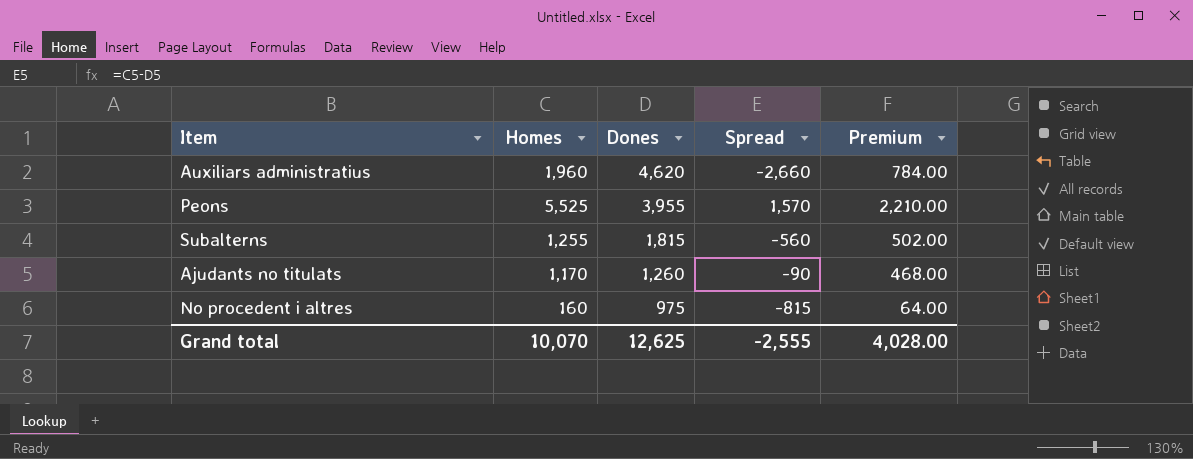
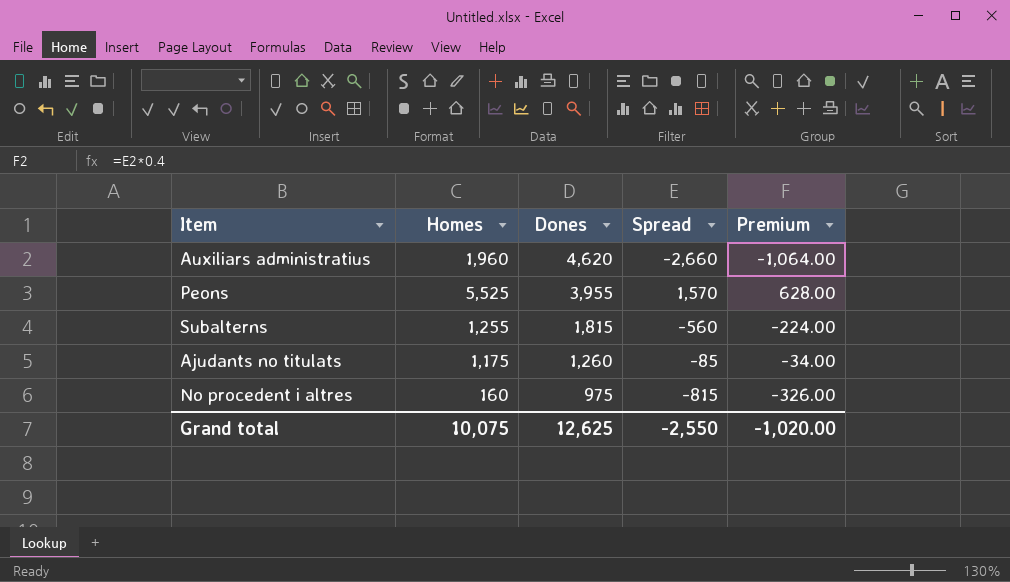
column Premium | formula: [Homes] * 0.4 -> [Spread] * 0.4
Ajudants no titulats | Homes: 1,170 -> 1,175
Ajudants no titulats | Spread: -90 -> -85
Grand total | Homes: 10,070 -> 10,075
Grand total | Spread: -2,555 -> -2,550
Grand total | Premium: 4,028.00 -> -1,020.00

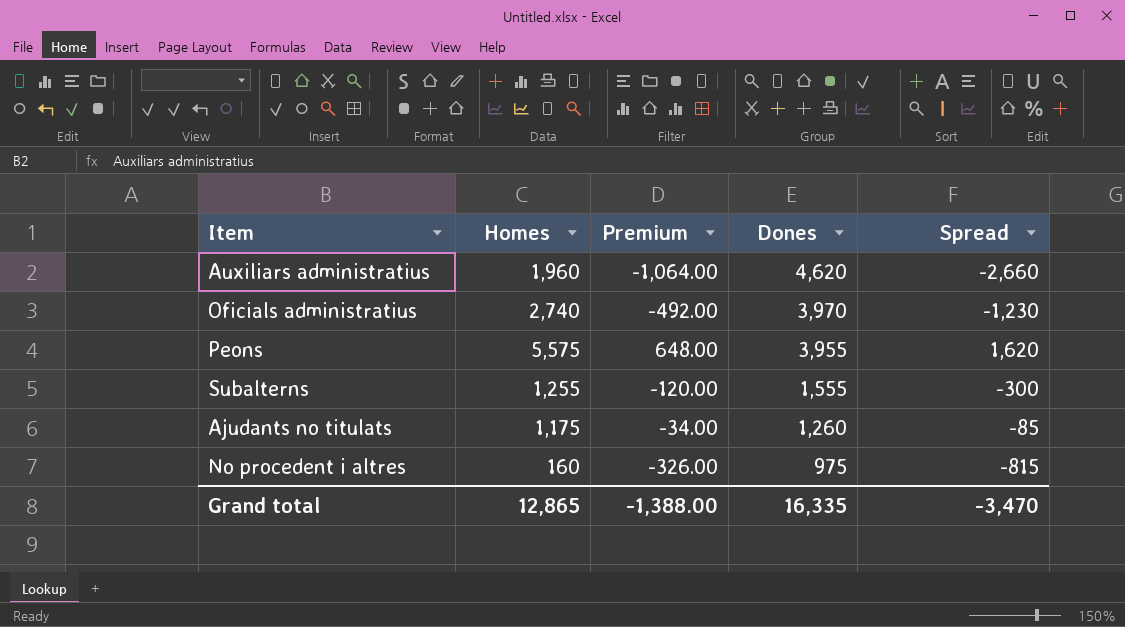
column Premium | position: 5 -> 3
row Oficials administratius: none -> 2,740 | -492.00 | 3,970 | -1,230
Peons | Homes: 5,525 -> 5,575
Peons | Premium: 628.00 -> 648.00
Peons | Spread: 1,570 -> 1,620
Subalterns | Premium: -224.00 -> -120.00
Subalterns | Dones: 1,815 -> 1,555
Subalterns | Spread: -560 -> -300
Grand total | Homes: 10,075 -> 12,865
Grand total | Premium: -1,020.00 -> -1,388.00
Grand total | Dones: 12,625 -> 16,335
Grand total | Spread: -2,550 -> -3,470

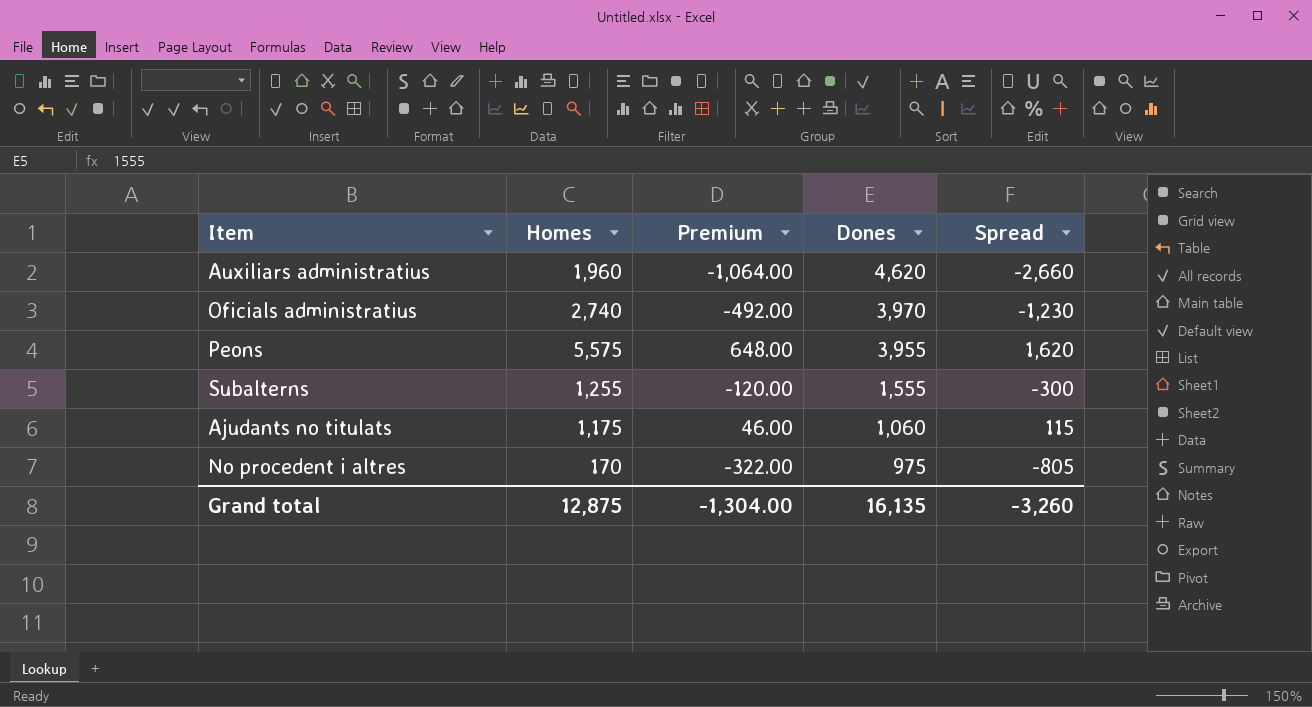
Ajudants no titulats | Premium: -34.00 -> 46.00
Ajudants no titulats | Dones: 1,260 -> 1,060
Ajudants no titulats | Spread: -85 -> 115
No procedent i altres | Homes: 160 -> 170
No procedent i altres | Premium: -326.00 -> -322.00
No procedent i altres | Spread: -815 -> -805
Grand total | Homes: 12,865 -> 12,875
Grand total | Premium: -1,388.00 -> -1,304.00
Grand total | Dones: 16,335 -> 16,135
Grand total | Spread: -3,470 -> -3,260

